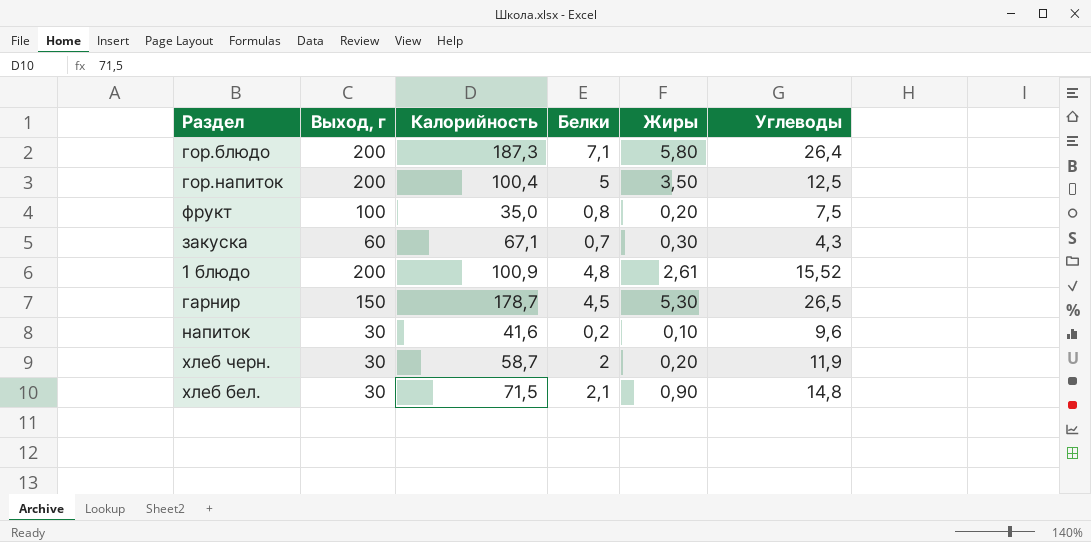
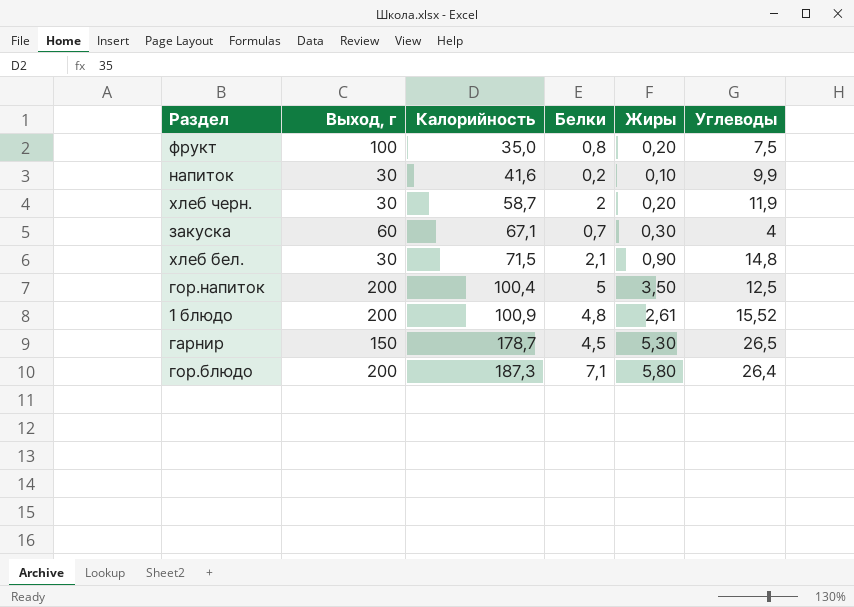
row order: none -> Калорийность ascending
напиток | Углеводы: 9,6 -> 9,9
закуска | Углеводы: 4,3 -> 4

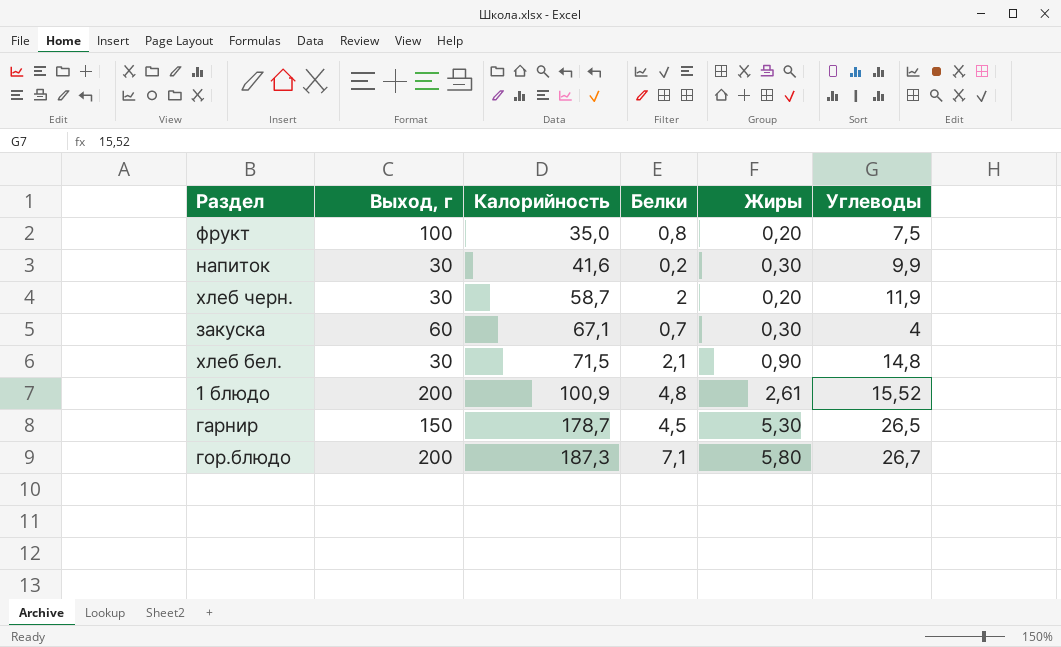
row гор.напиток: 200 | 100,4 | 5 | 3,50 | 12,5 -> none
напиток | Жиры: 0,10 -> 0,30
гор.блюдо | Углеводы: 26,4 -> 26,7

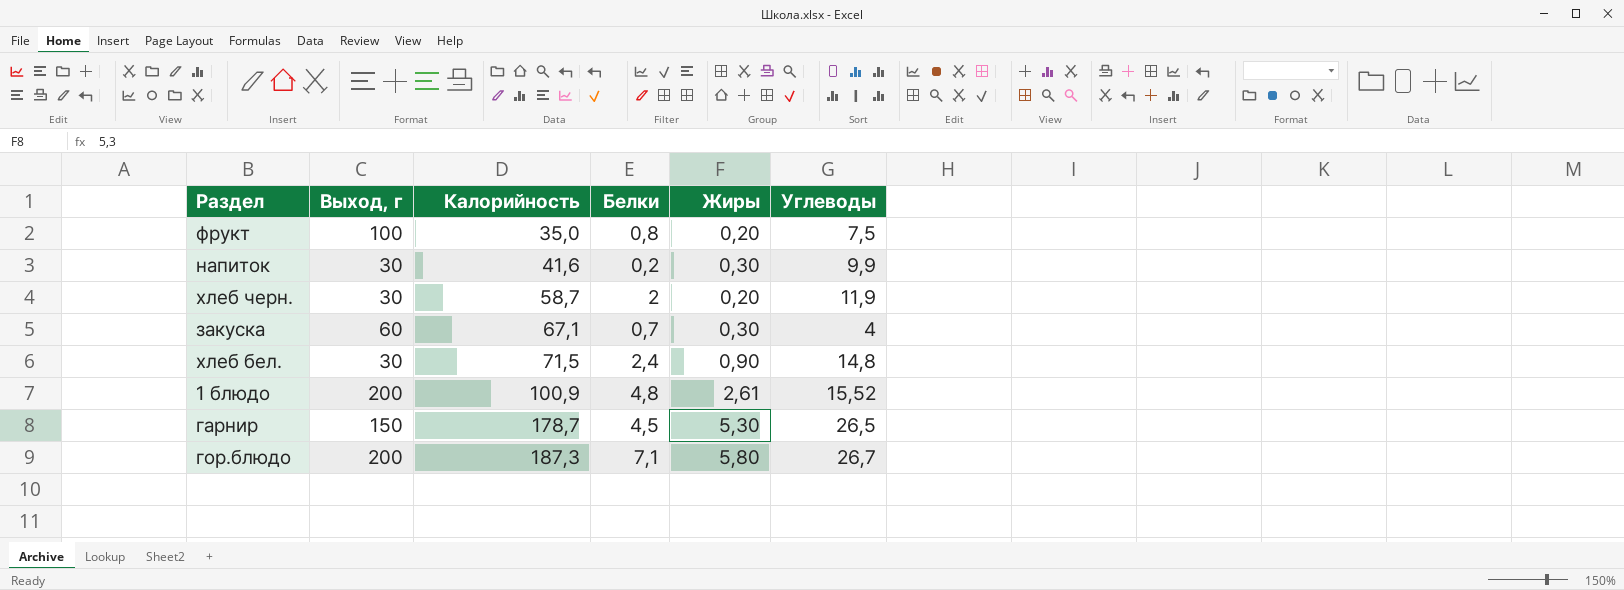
хлеб бел. | Белки: 2,1 -> 2,4

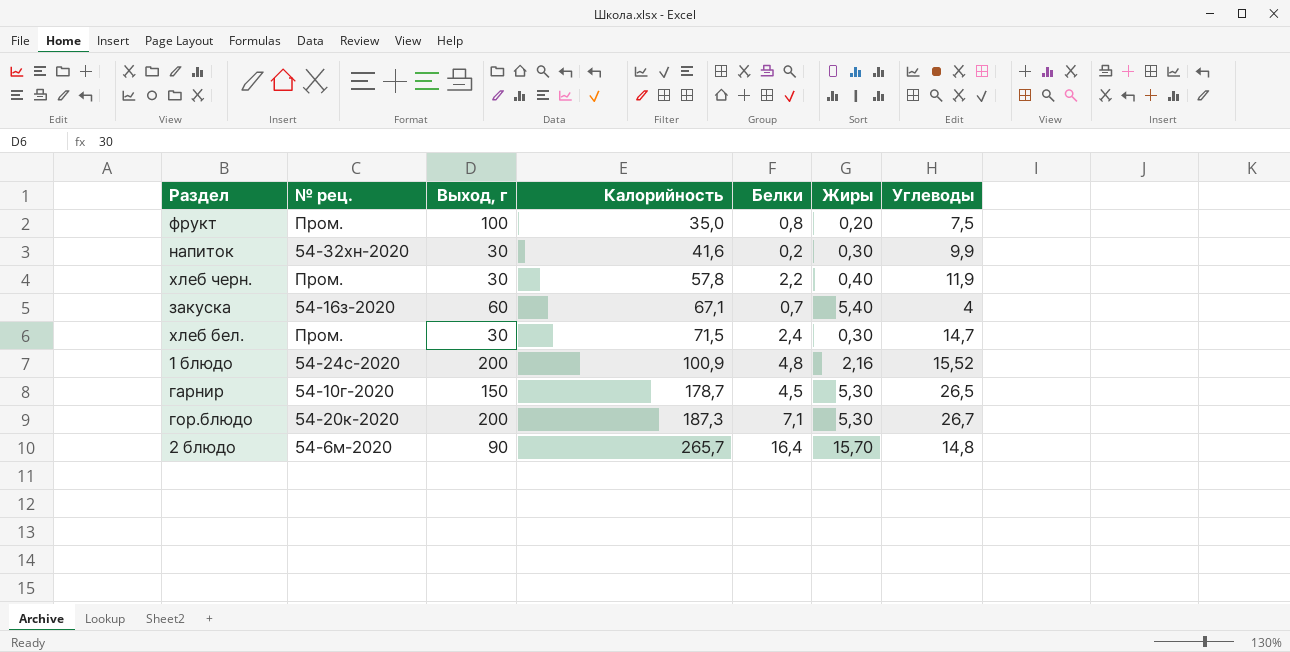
column № рец. | position: none -> 2
хлеб черн. | Калорийность: 58,7 -> 57,8
хлеб черн. | Белки: 2 -> 2,2
хлеб черн. | Жиры: 0,20 -> 0,40
закуска | Жиры: 0,30 -> 5,40
хлеб бел. | Жиры: 0,90 -> 0,30
хлеб бел. | Углеводы: 14,8 -> 14,7
1 блюдо | Жиры: 2,61 -> 2,16
гор.блюдо | Жиры: 5,80 -> 5,30
row 2 блюдо: none -> 54-6м-2020 | 90 | 265,7 | 16,4 | 15,70 | 14,8

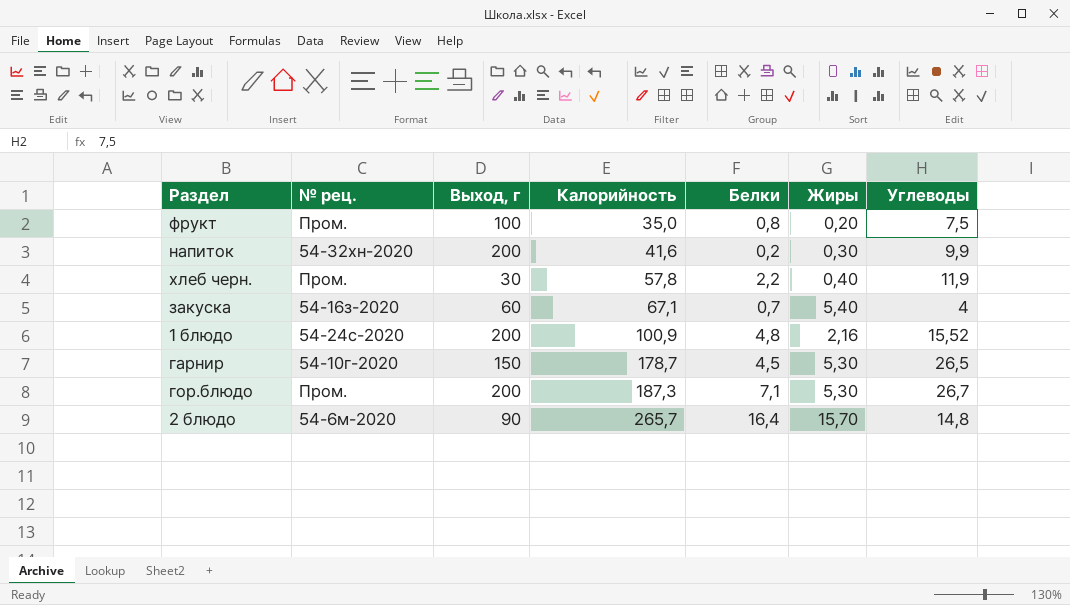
row хлеб бел.: Пром. | 30 | 71,5 | 2,4 | 0,30 | 14,7 -> none
напиток | Выход, г: 30 -> 200
гор.блюдо | № рец.: 54-20к-2020 -> Пром.

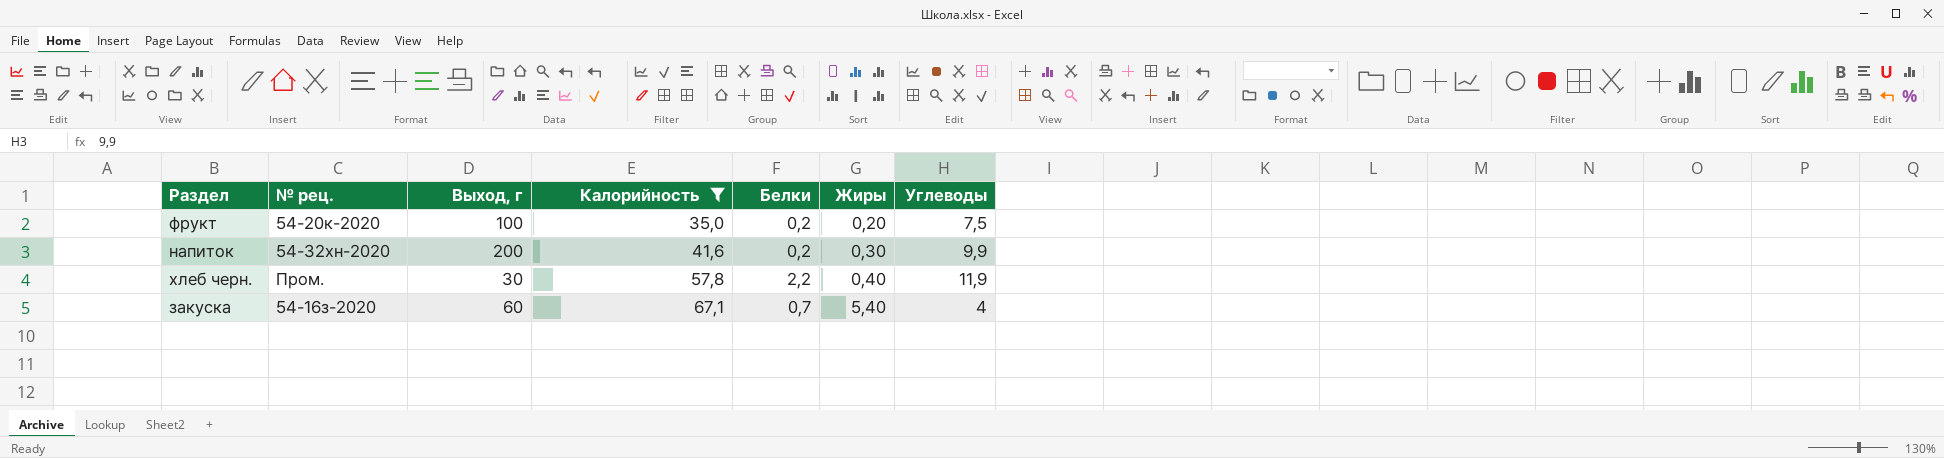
filter: none -> Калорийность <= 67,1
фрукт | № рец.: Пром. -> 54-20к-2020
фрукт | Белки: 0,8 -> 0,2

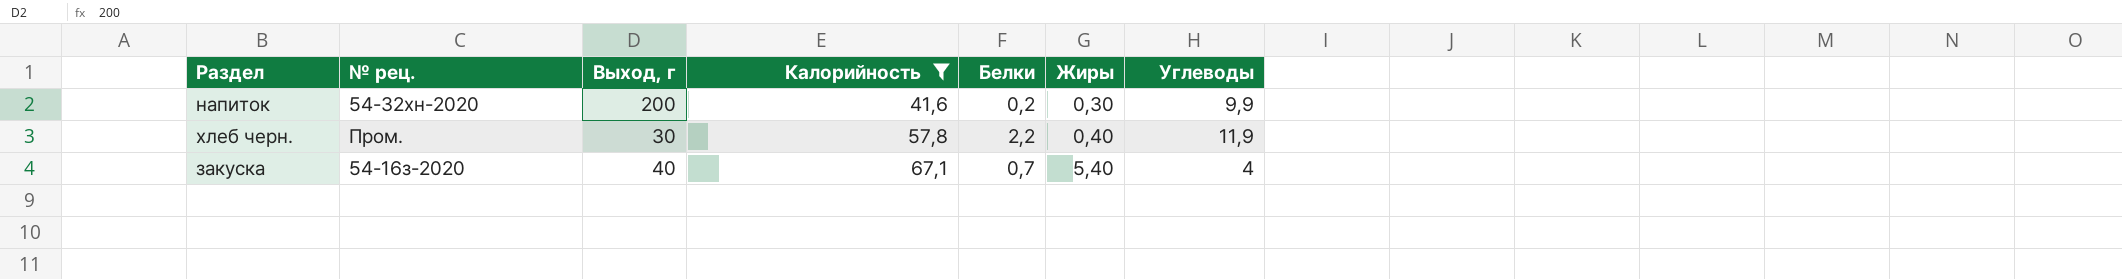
row фрукт: 54-20к-2020 | 100 | 35,0 | 0,2 | 0,20 | 7,5 -> none
закуска | Выход, г: 60 -> 40

